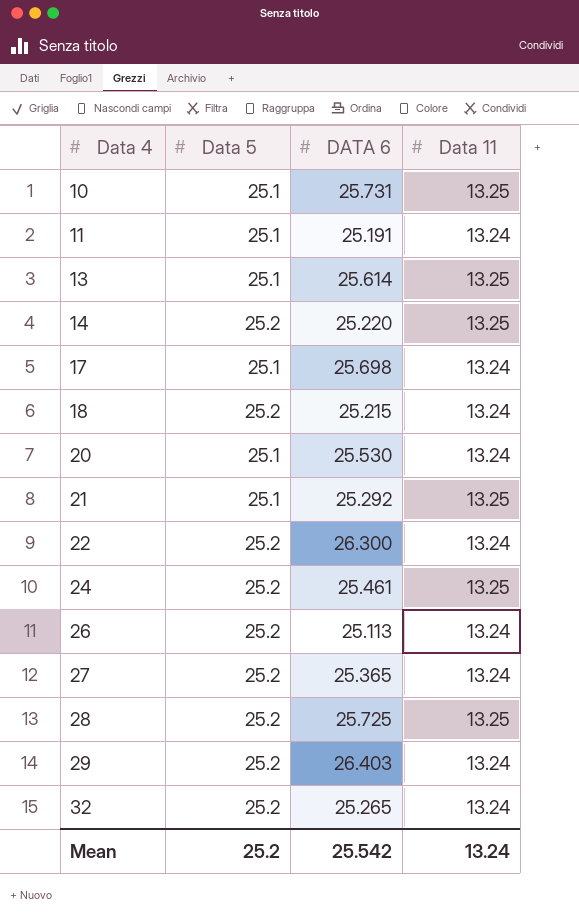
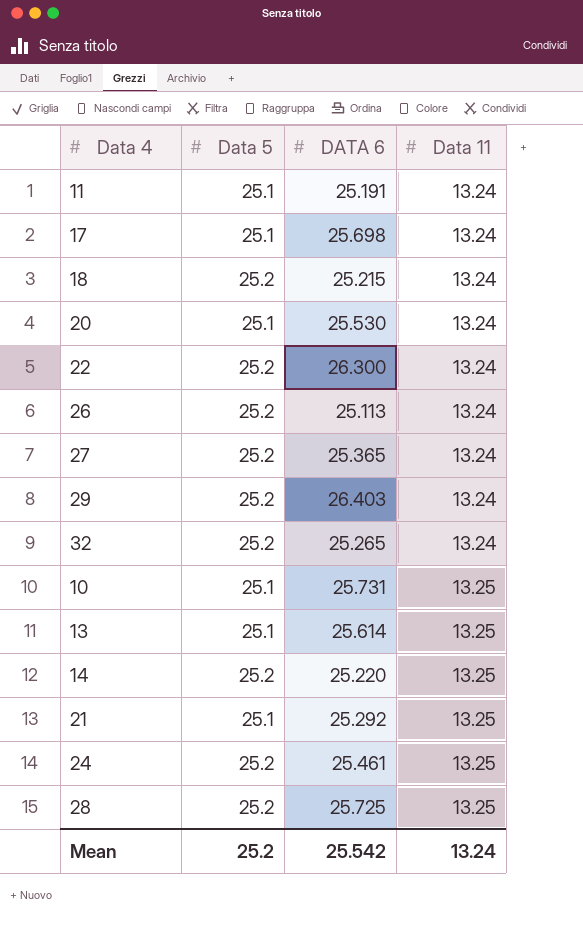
row order: Data 4 ascending -> Data 11 ascending

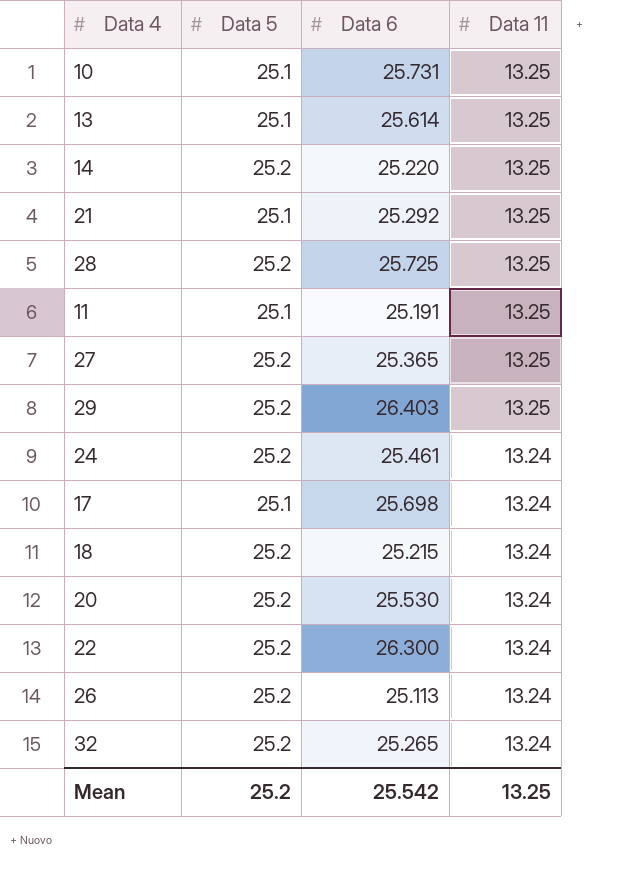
row order: Data 11 ascending -> Data 11 descending
column name: DATA 6 -> Data 6
11 | Data 11: 13.24 -> 13.25
27 | Data 11: 13.24 -> 13.25
29 | Data 11: 13.24 -> 13.25
24 | Data 11: 13.25 -> 13.24
20 | Data 5: 25.1 -> 25.2
Mean | Data 11: 13.24 -> 13.25

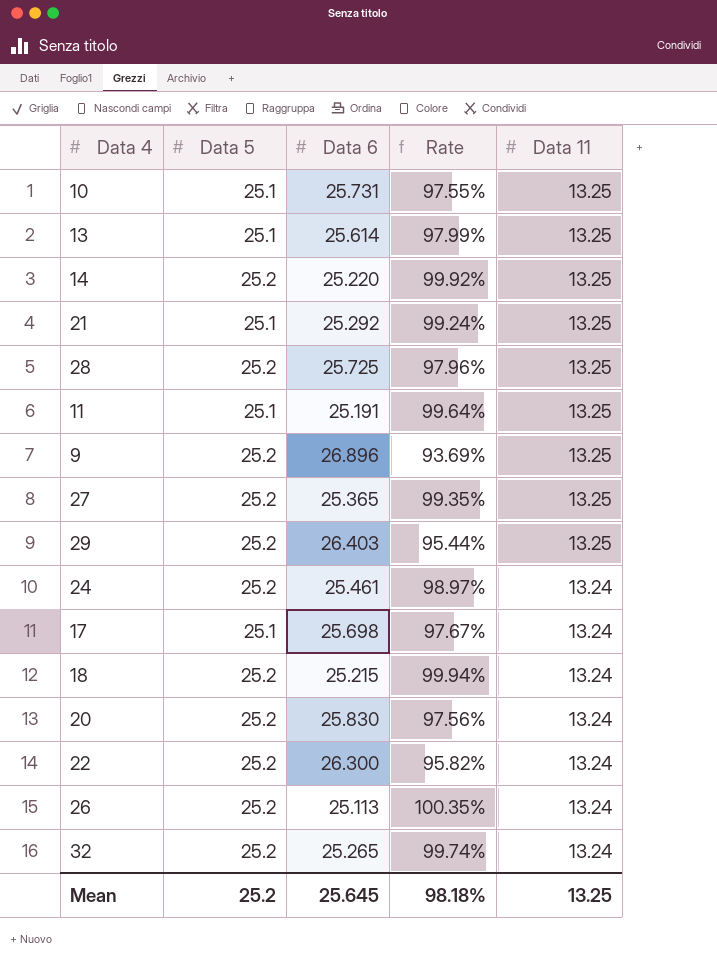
column Rate | formula: none -> [Data 5] / [Data 6]
row 9: none -> 25.2 | 26.896 | 93.69% | 13.25
20 | Data 6: 25.530 -> 25.830
Mean | Data 6: 25.542 -> 25.645

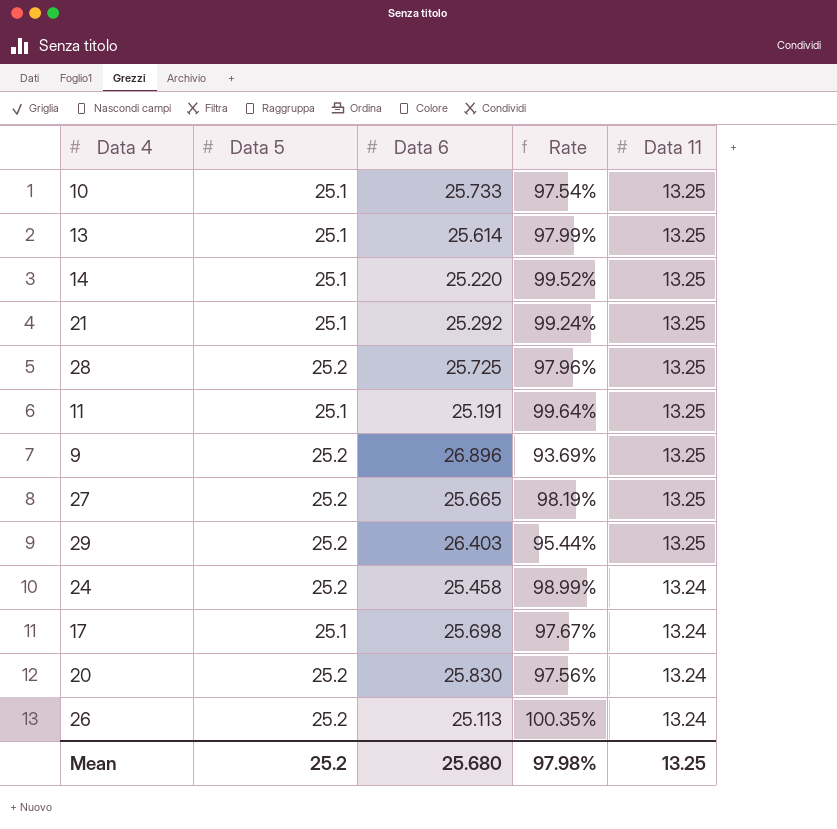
row 18: 25.2 | 25.215 | 99.94% | 13.24 -> none
row 22: 25.2 | 26.300 | 95.82% | 13.24 -> none
row 32: 25.2 | 25.265 | 99.74% | 13.24 -> none
10 | Data 6: 25.731 -> 25.733
10 | Rate: 97.55% -> 97.54%
14 | Data 5: 25.2 -> 25.1
14 | Rate: 99.92% -> 99.52%
27 | Data 6: 25.365 -> 25.665
27 | Rate: 99.35% -> 98.19%
24 | Data 6: 25.461 -> 25.458
24 | Rate: 98.97% -> 98.99%
Mean | Data 6: 25.645 -> 25.680
Mean | Rate: 98.18% -> 97.98%

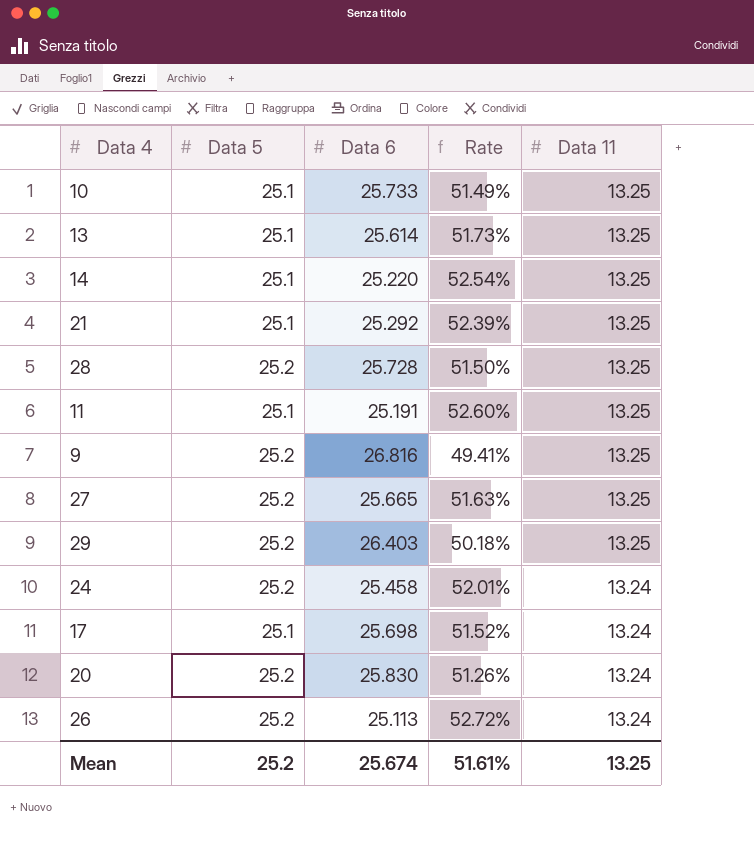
column Rate | formula: [Data 5] / [Data 6] -> [Data 11] / [Data 6]
28 | Data 6: 25.725 -> 25.728
9 | Data 6: 26.896 -> 26.816
Mean | Data 6: 25.680 -> 25.674
Mean | Rate: 97.98% -> 51.61%

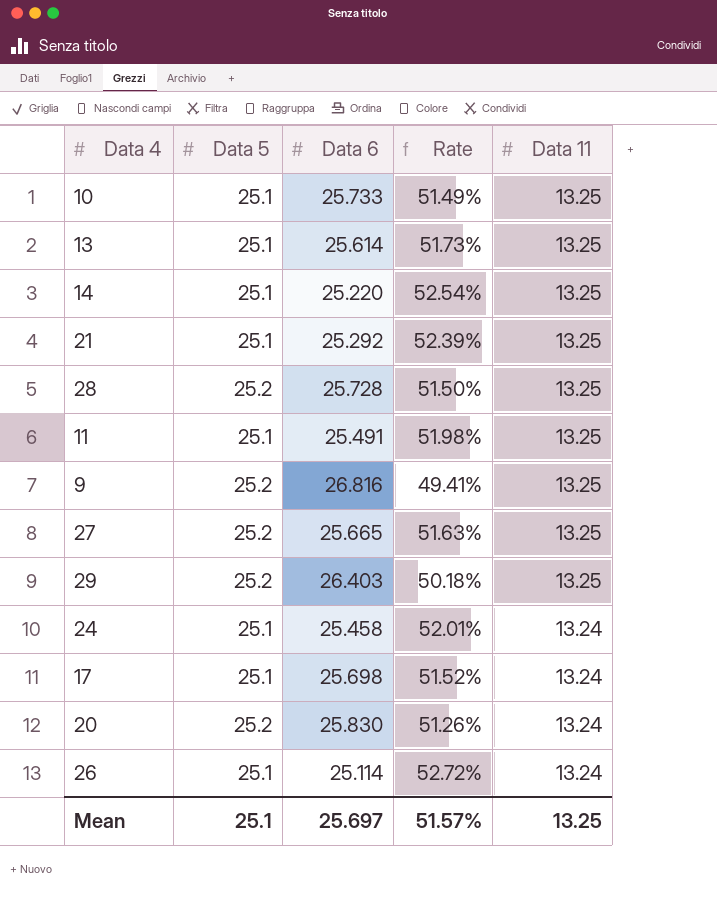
11 | Data 6: 25.191 -> 25.491
11 | Rate: 52.60% -> 51.98%
24 | Data 5: 25.2 -> 25.1
26 | Data 5: 25.2 -> 25.1
26 | Data 6: 25.113 -> 25.114
Mean | Data 5: 25.2 -> 25.1
Mean | Data 6: 25.674 -> 25.697
Mean | Rate: 51.61% -> 51.57%

